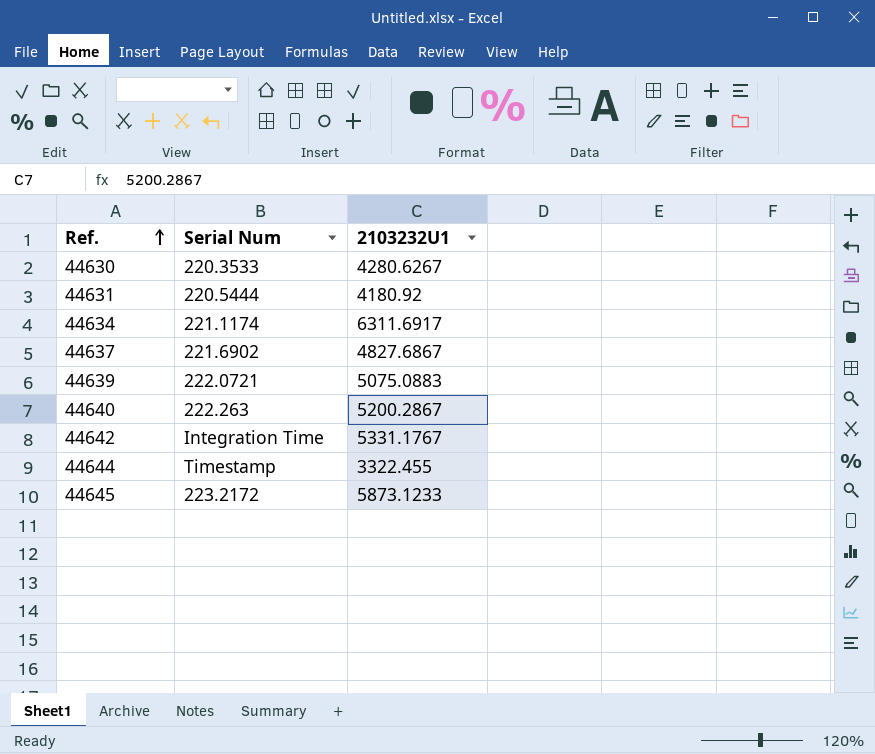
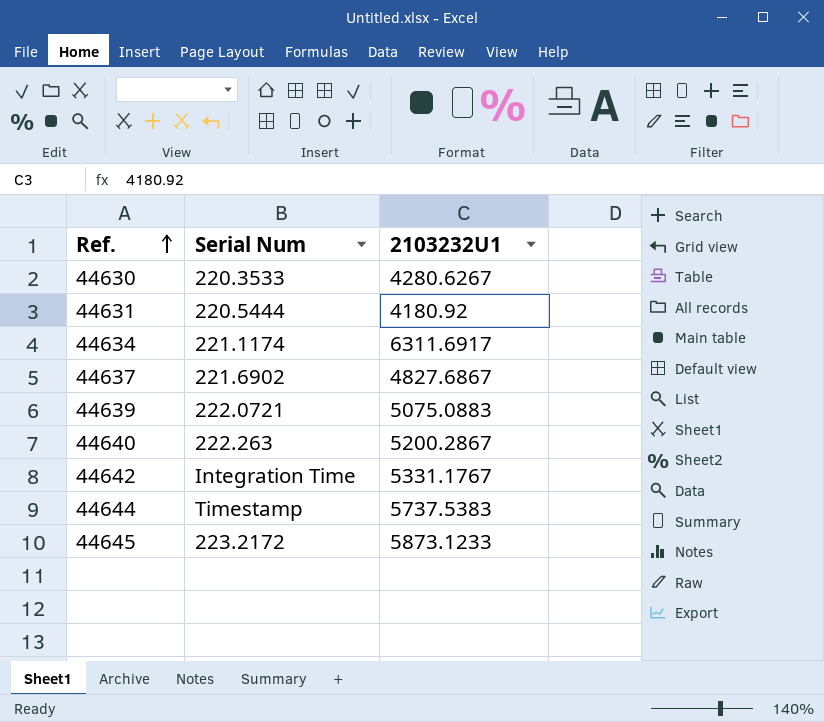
44644 | 2103232U1: 3322.455 -> 5737.5383

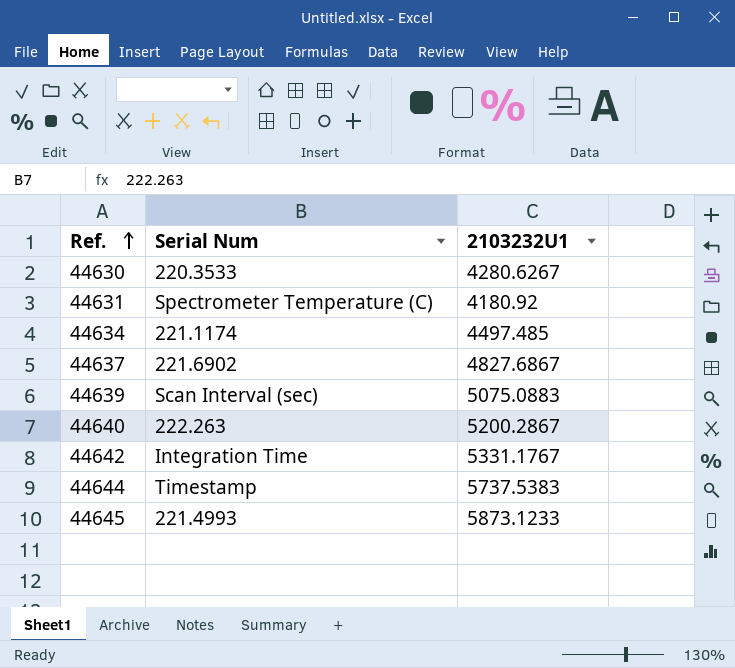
44631 | Serial Num: 220.5444 -> Spectrometer Temperature (C)
44634 | 2103232U1: 6311.6917 -> 4497.485
44639 | Serial Num: 222.0721 -> Scan Interval (sec)
44645 | Serial Num: 223.2172 -> 221.4993

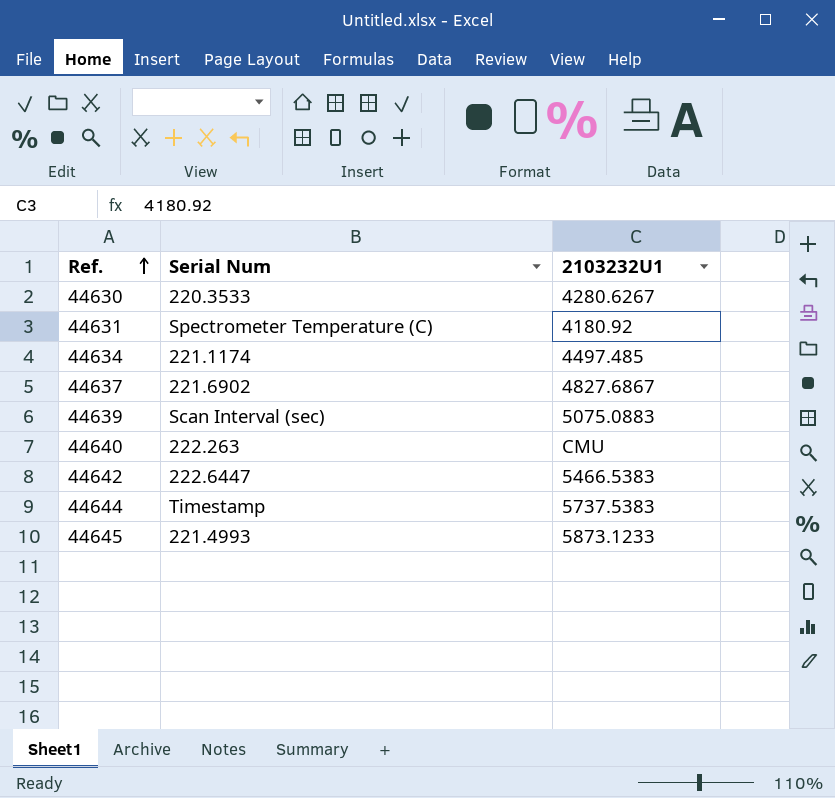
44640 | 2103232U1: 5200.2867 -> CMU
44642 | Serial Num: Integration Time -> 222.6447
44642 | 2103232U1: 5331.1767 -> 5466.5383

